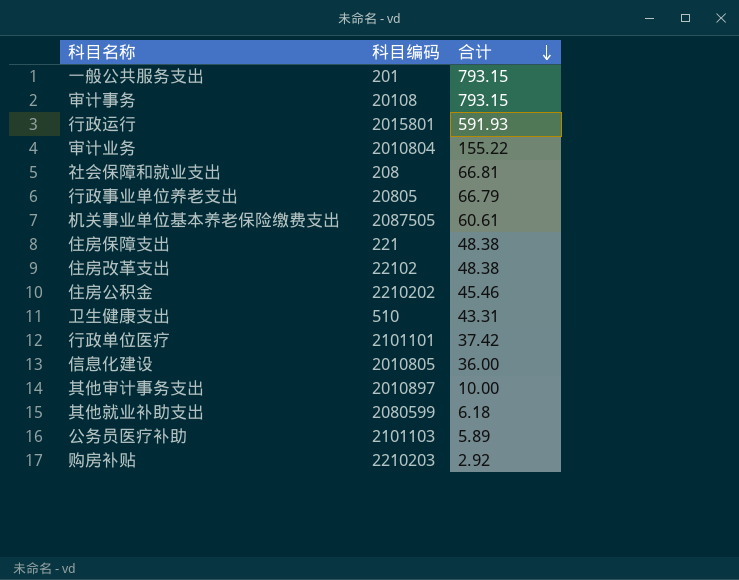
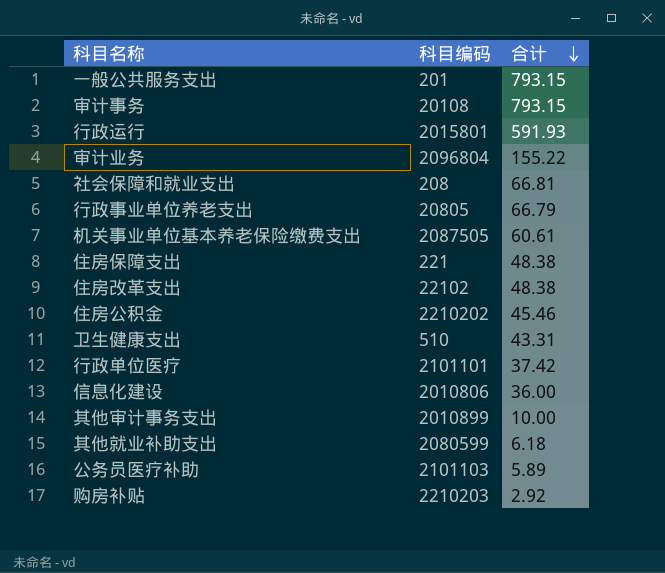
审计业务 | 科目编码: 2010804 -> 2096804
信息化建设 | 科目编码: 2010805 -> 2010806
其他审计事务支出 | 科目编码: 2010897 -> 2010899

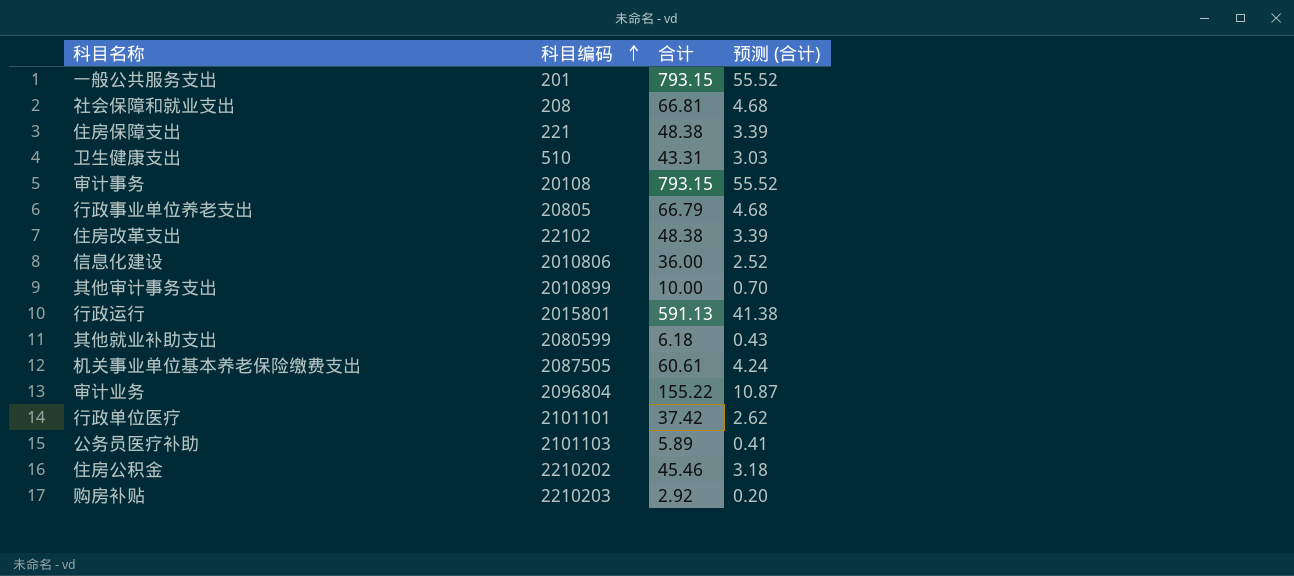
row order: 合计 descending -> 科目编码 ascending
column 预测 (合计) | formula: none -> [合计] * 0.07
行政运行 | 合计: 591.93 -> 591.13

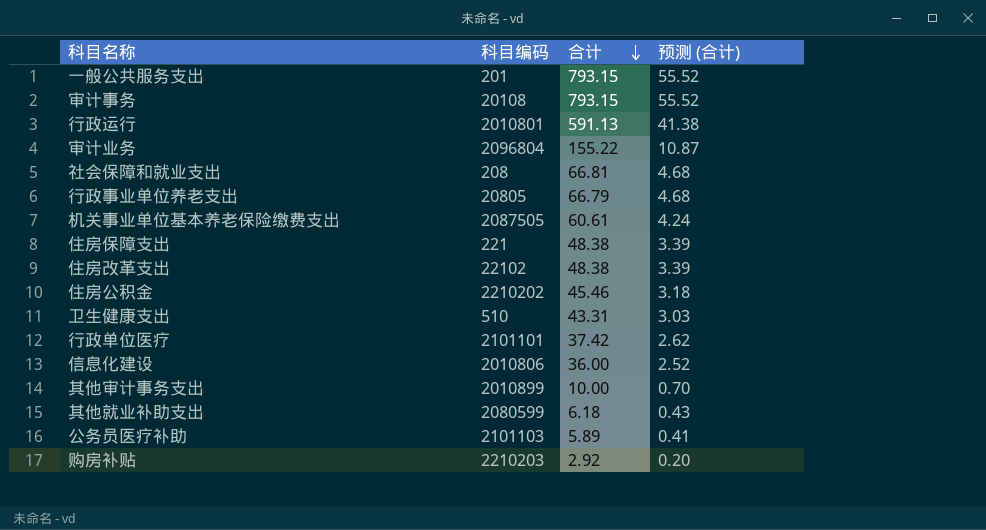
row order: 科目编码 ascending -> 合计 descending
行政运行 | 科目编码: 2015801 -> 2010801

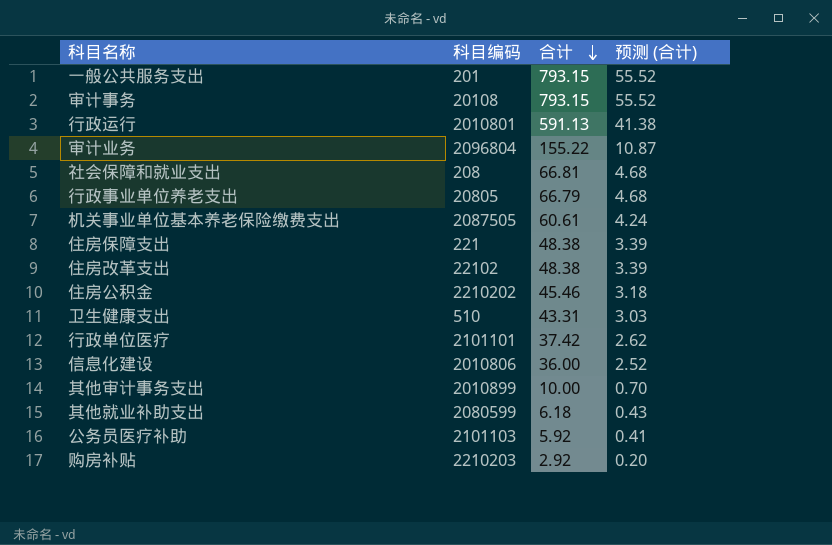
公务员医疗补助 | 合计: 5.89 -> 5.92

